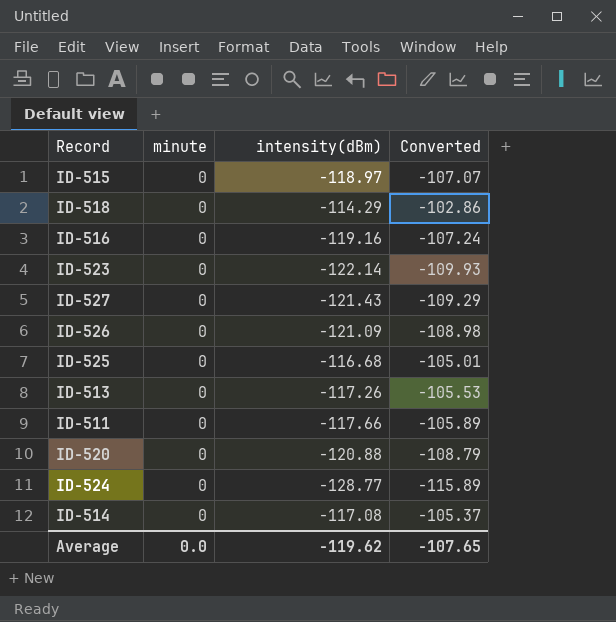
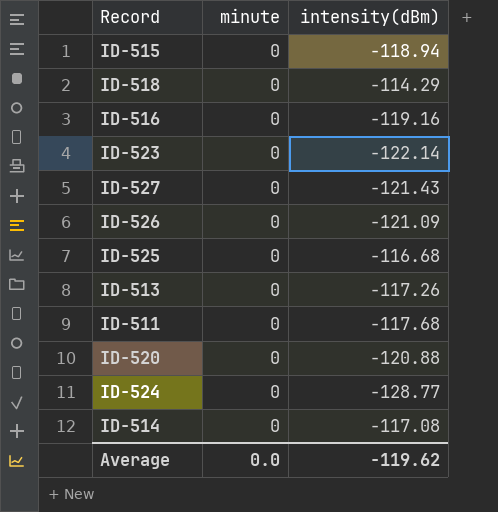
column Converted | formula: [intensity(dBm)] * 0.9 -> none
ID-515 | intensity(dBm): -118.97 -> -118.94
ID-511 | intensity(dBm): -117.66 -> -117.68

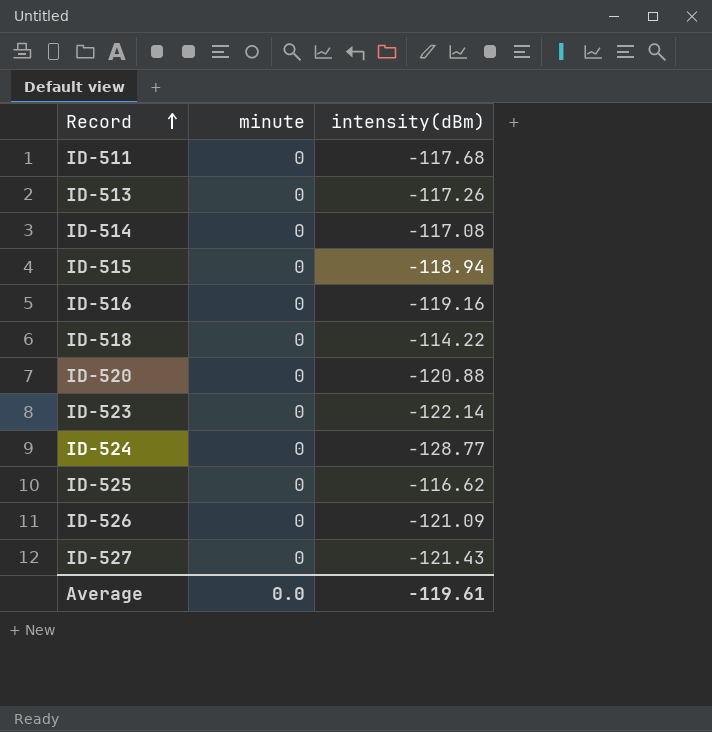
row order: none -> Record ascending
ID-518 | intensity(dBm): -114.29 -> -114.22
ID-525 | intensity(dBm): -116.68 -> -116.62
Average | intensity(dBm): -119.62 -> -119.61

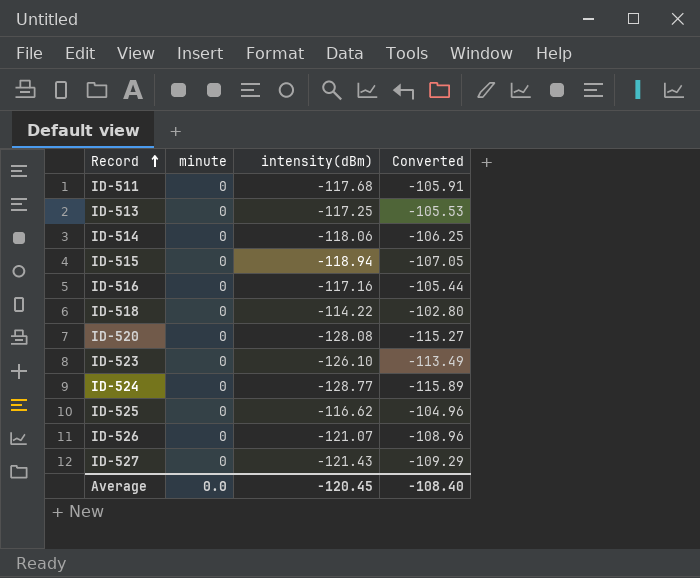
column Converted | formula: none -> [intensity(dBm)] * 0.9
ID-513 | intensity(dBm): -117.26 -> -117.25
ID-514 | intensity(dBm): -117.08 -> -118.06
ID-516 | intensity(dBm): -119.16 -> -117.16
ID-520 | intensity(dBm): -120.88 -> -128.08
ID-523 | intensity(dBm): -122.14 -> -126.10
ID-526 | intensity(dBm): -121.09 -> -121.07
Average | intensity(dBm): -119.61 -> -120.45

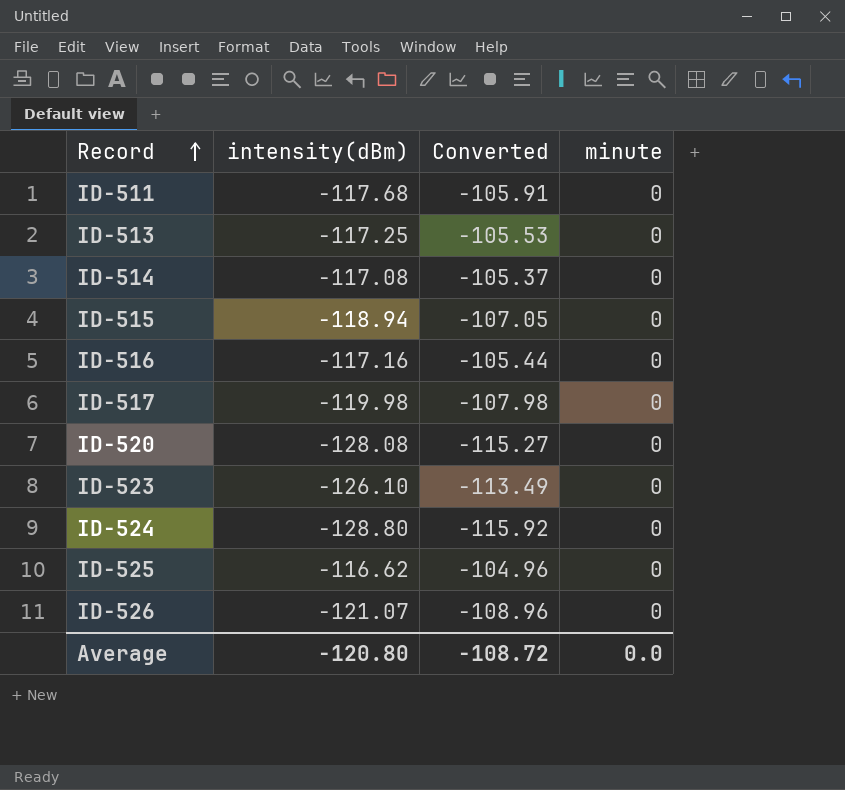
column minute | position: 2 -> 4
row ID-518: 0 | -114.22 | -102.80 -> none
row ID-527: 0 | -121.43 | -109.29 -> none
ID-514 | intensity(dBm): -118.06 -> -117.08
ID-514 | Converted: -106.25 -> -105.37
row ID-517: none -> -119.98 | -107.98 | 0
ID-524 | intensity(dBm): -128.77 -> -128.80
ID-524 | Converted: -115.89 -> -115.92
Average | intensity(dBm): -120.45 -> -120.80
Average | Converted: -108.40 -> -108.72

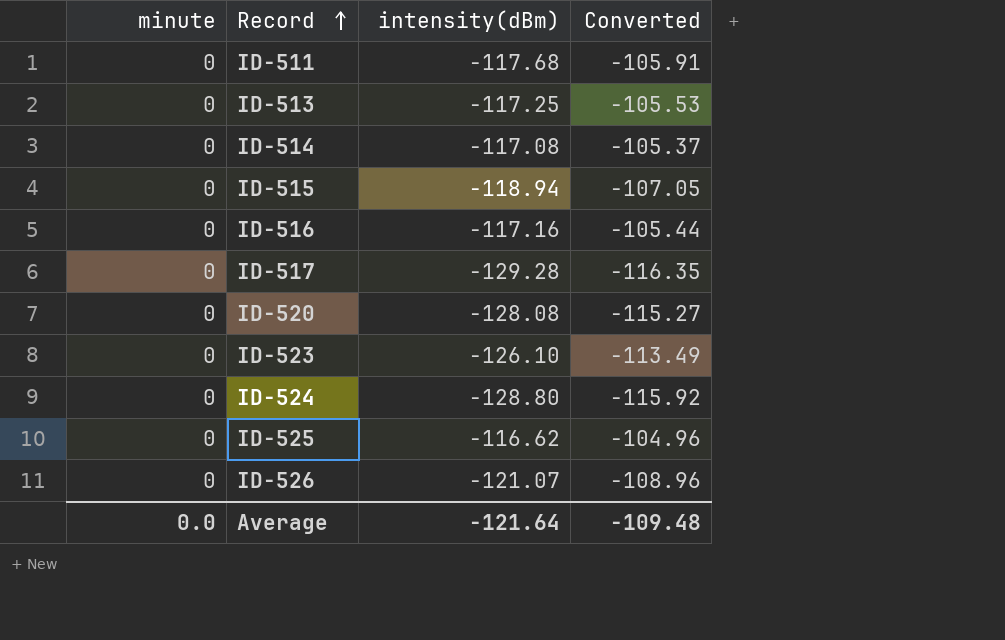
column minute | position: 4 -> 1
ID-517 | intensity(dBm): -119.98 -> -129.28
ID-517 | Converted: -107.98 -> -116.35
Average | intensity(dBm): -120.80 -> -121.64
Average | Converted: -108.72 -> -109.48

